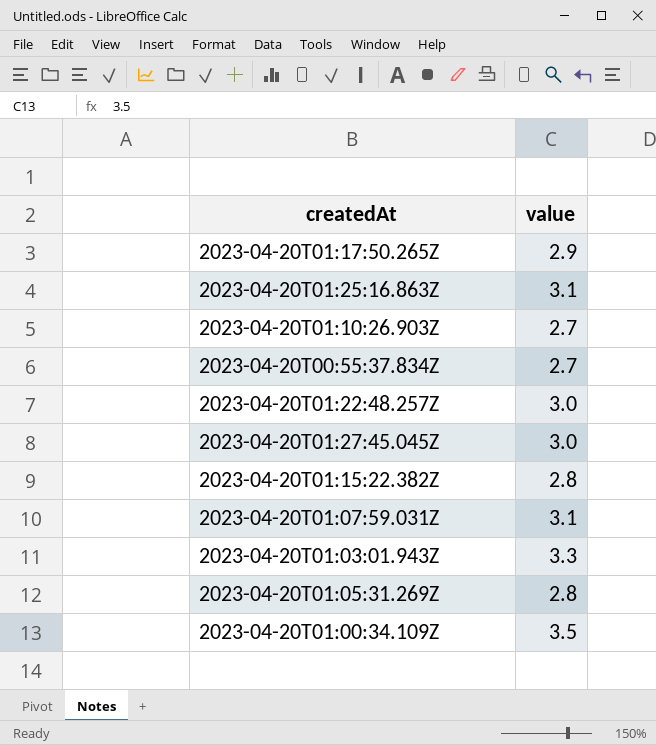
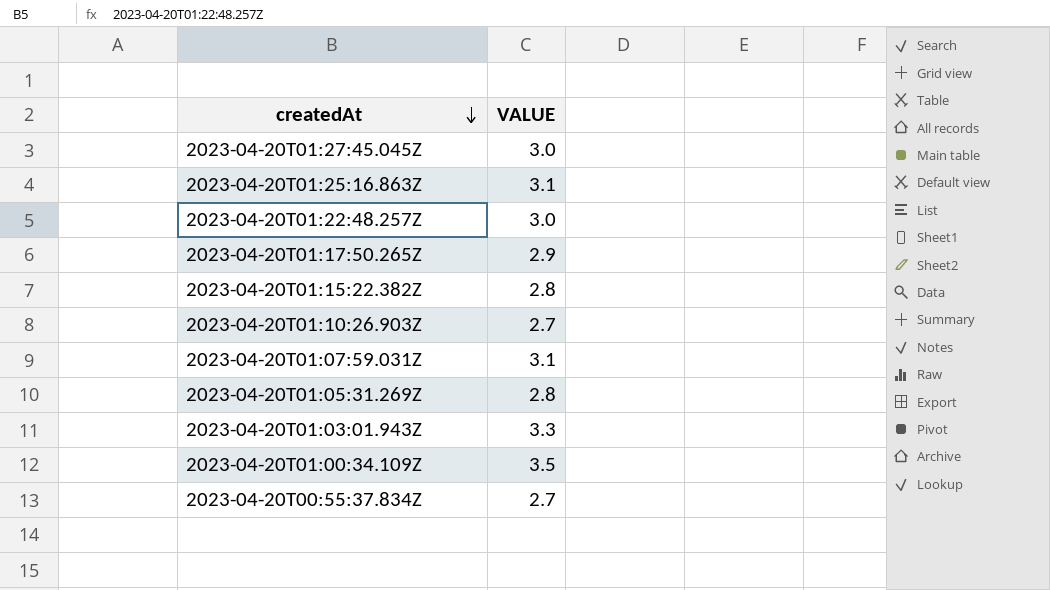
row order: none -> createdAt descending
column name: value -> VALUE

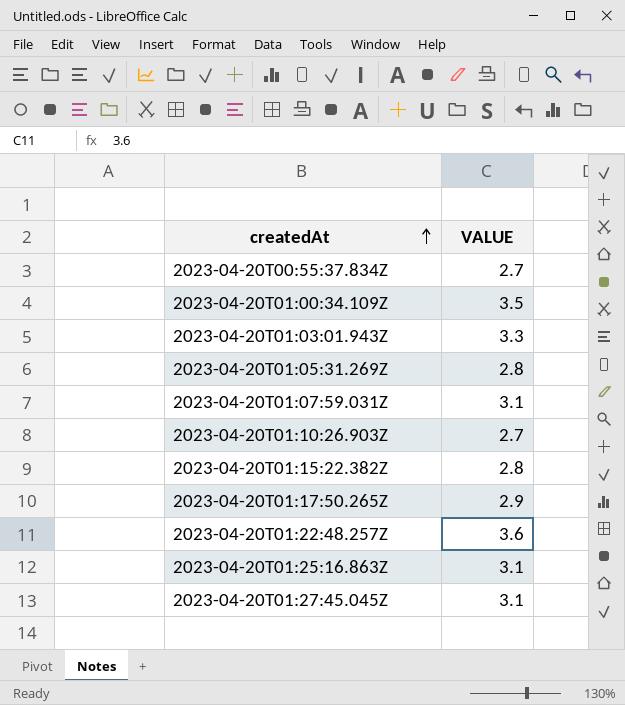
row order: createdAt descending -> createdAt ascending
2023-04-20T01:22:48.257Z | VALUE: 3.0 -> 3.6
2023-04-20T01:27:45.045Z | VALUE: 3.0 -> 3.1

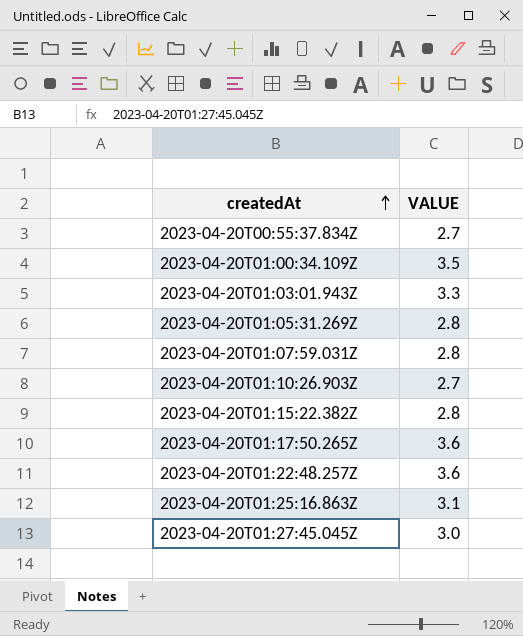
2023-04-20T01:07:59.031Z | VALUE: 3.1 -> 2.8
2023-04-20T01:17:50.265Z | VALUE: 2.9 -> 3.6
2023-04-20T01:27:45.045Z | VALUE: 3.1 -> 3.0

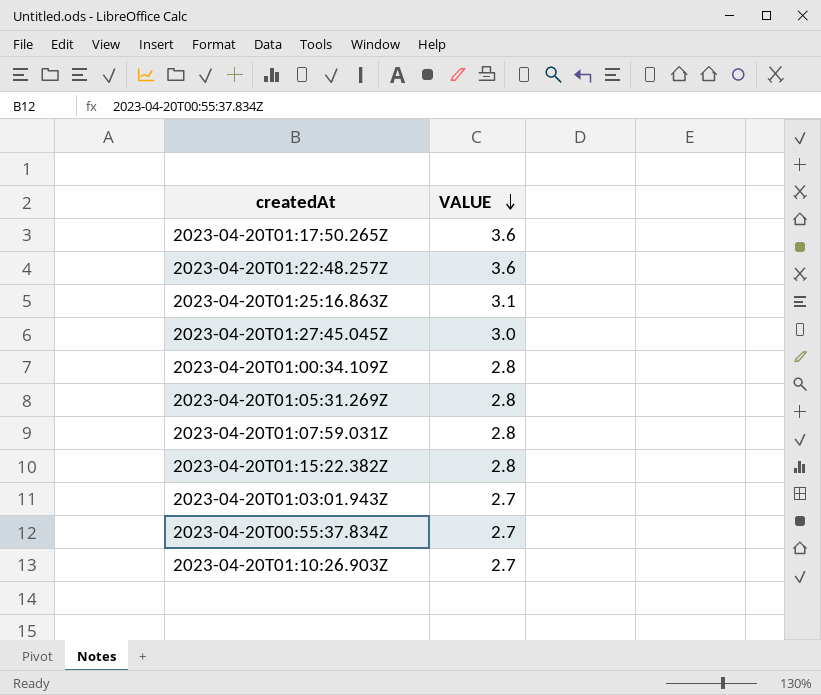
row order: createdAt ascending -> VALUE descending
2023-04-20T01:00:34.109Z | VALUE: 3.5 -> 2.8
2023-04-20T01:03:01.943Z | VALUE: 3.3 -> 2.7

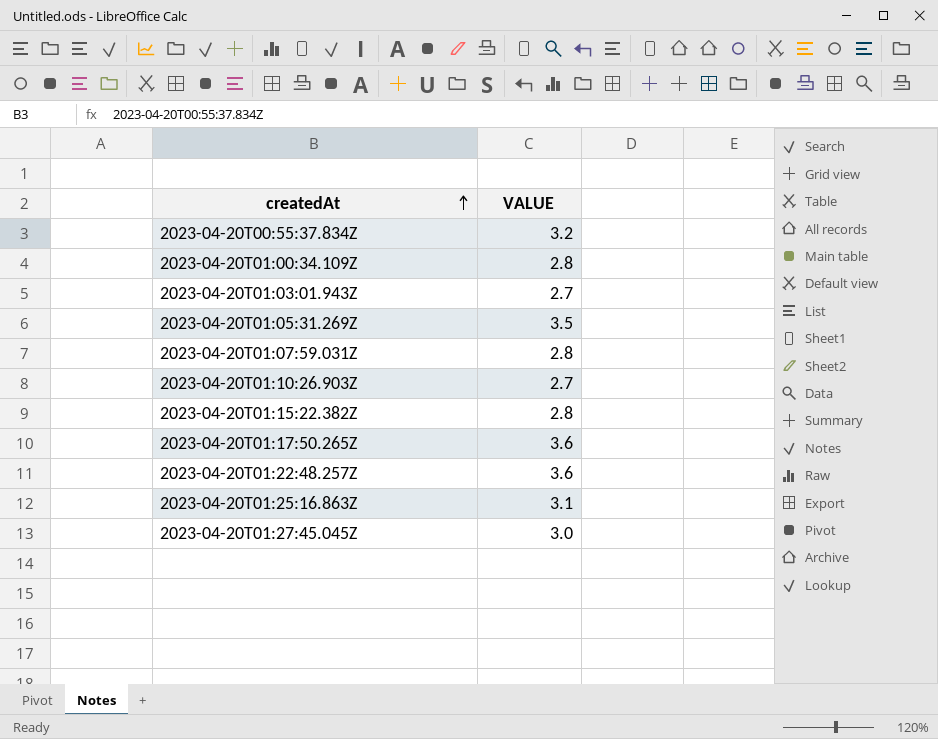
row order: VALUE descending -> createdAt ascending
2023-04-20T00:55:37.834Z | VALUE: 2.7 -> 3.2
2023-04-20T01:05:31.269Z | VALUE: 2.8 -> 3.5

